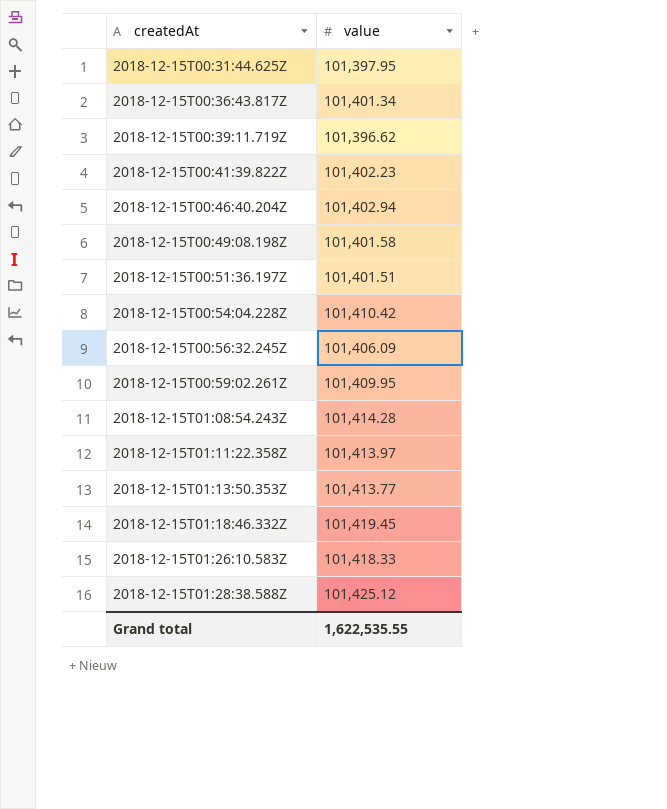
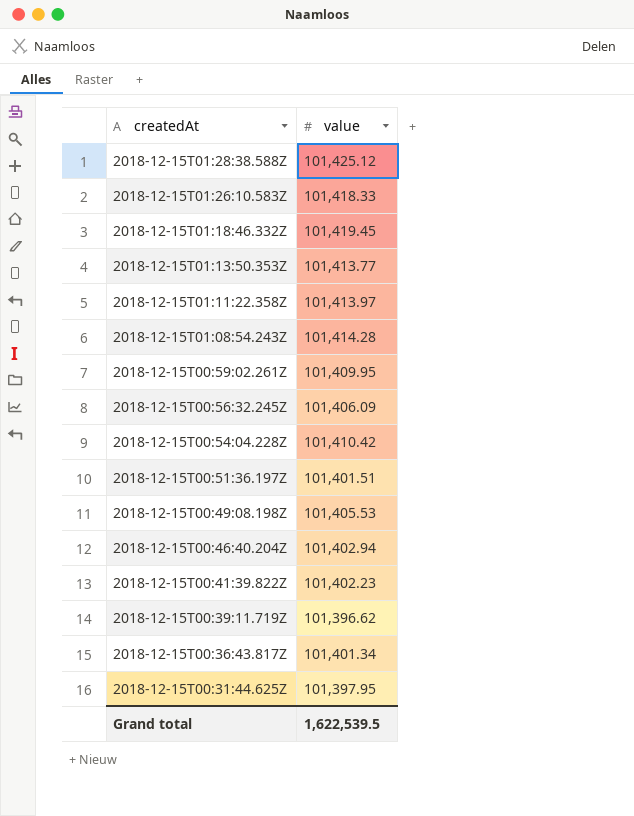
row order: createdAt ascending -> createdAt descending
2018-12-15T00:49:08.198Z | value: 101,401.58 -> 101,405.53
Grand total | value: 1,622,535.55 -> 1,622,539.5

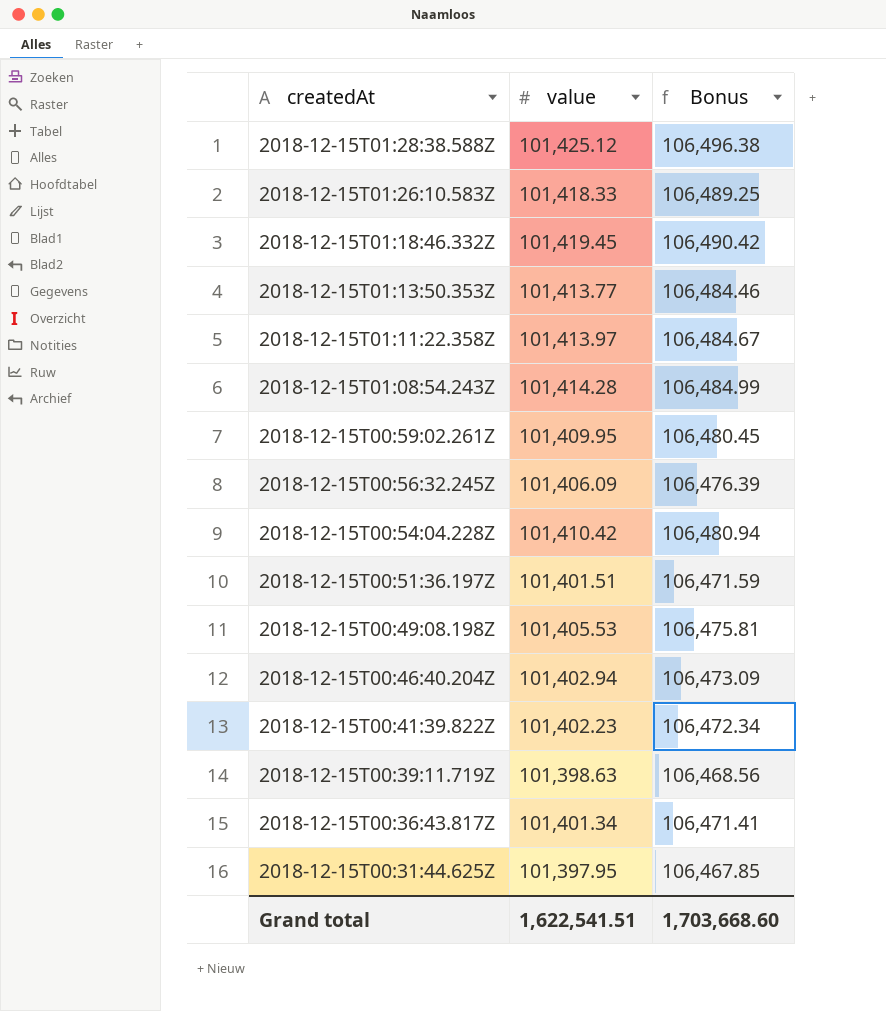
column Bonus | formula: none -> [value] * 1.05
2018-12-15T00:39:11.719Z | value: 101,396.62 -> 101,398.63
Grand total | value: 1,622,539.5 -> 1,622,541.51

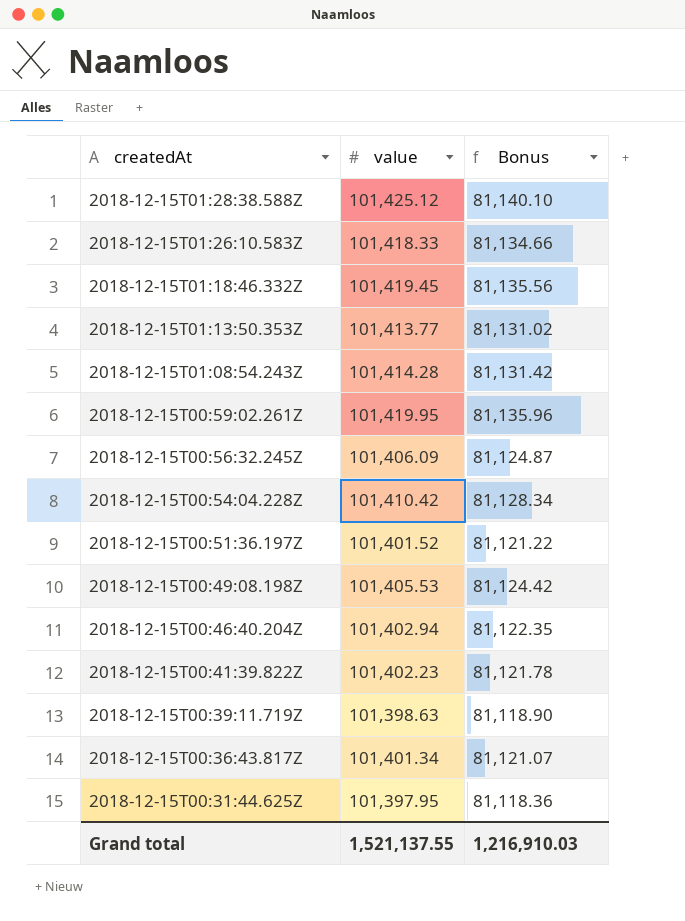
column Bonus | formula: [value] * 1.05 -> [value] * 0.8
row 2018-12-15T01:11:22.358Z: 101,413.97 | 106,484.67 -> none
2018-12-15T00:59:02.261Z | value: 101,409.95 -> 101,419.95
2018-12-15T00:51:36.197Z | value: 101,401.51 -> 101,401.52
Grand total | value: 1,622,541.51 -> 1,521,137.55
Grand total | Bonus: 1,703,668.60 -> 1,216,910.03

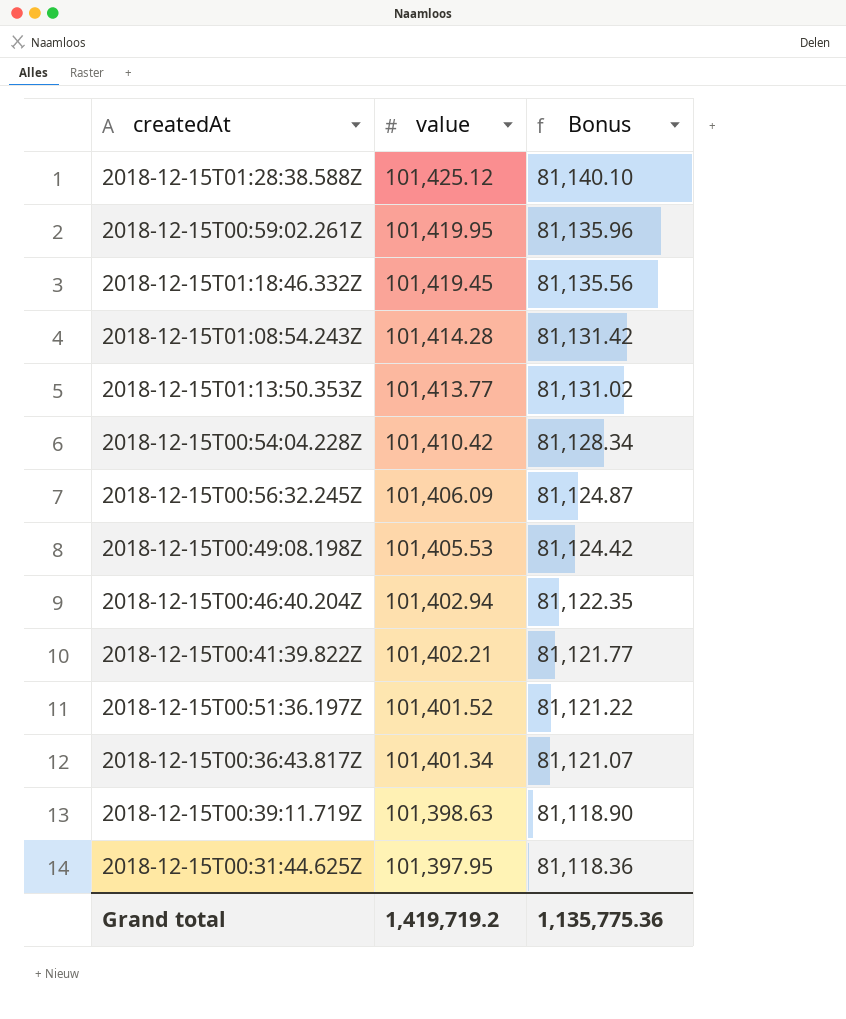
row order: createdAt descending -> value descending
row 2018-12-15T01:26:10.583Z: 101,418.33 | 81,134.66 -> none
2018-12-15T00:41:39.822Z | value: 101,402.23 -> 101,402.21
2018-12-15T00:41:39.822Z | Bonus: 81,121.78 -> 81,121.77
Grand total | value: 1,521,137.55 -> 1,419,719.2
Grand total | Bonus: 1,216,910.03 -> 1,135,775.36

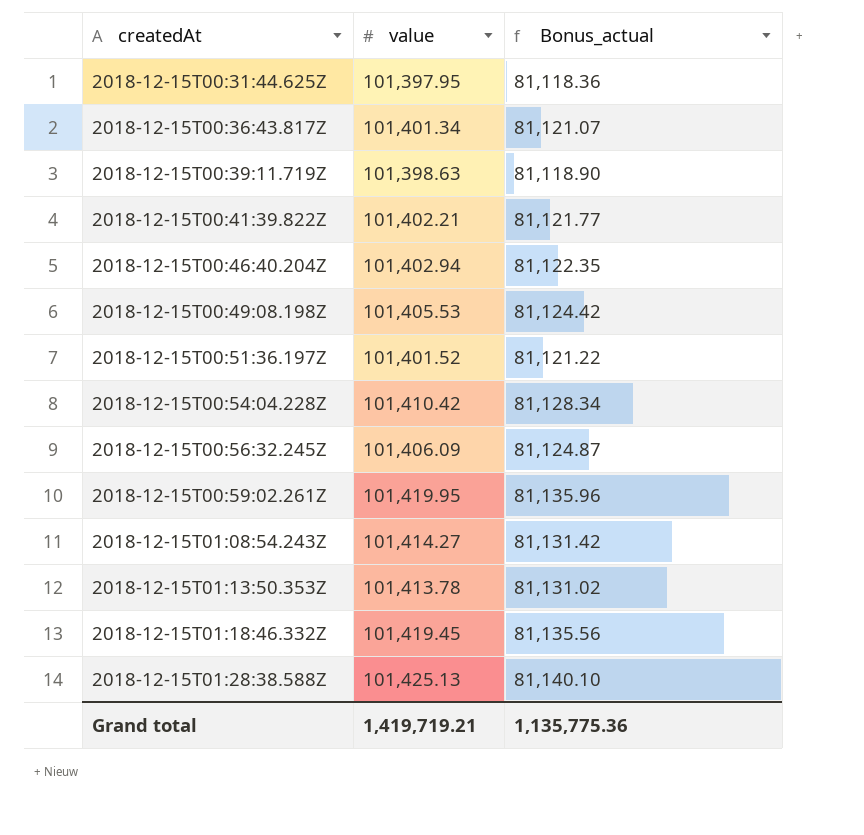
row order: value descending -> createdAt ascending
column name: Bonus -> Bonus_actual
2018-12-15T01:08:54.243Z | value: 101,414.28 -> 101,414.27
2018-12-15T01:13:50.353Z | value: 101,413.77 -> 101,413.78
2018-12-15T01:28:38.588Z | value: 101,425.12 -> 101,425.13
Grand total | value: 1,419,719.2 -> 1,419,719.21

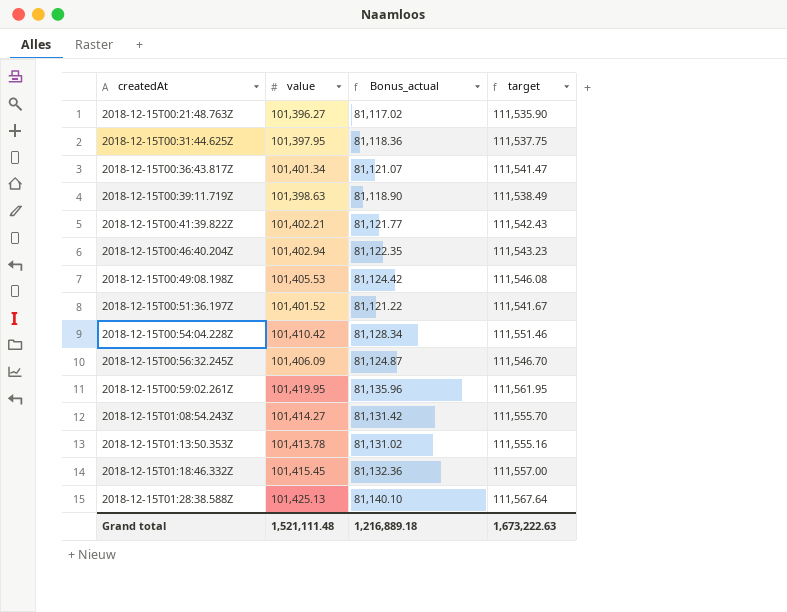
column target | formula: none -> [value] * 1.1
row 2018-12-15T00:21:48.763Z: none -> 101,396.27 | 81,117.02 | 111,535.90
2018-12-15T01:18:46.332Z | value: 101,419.45 -> 101,415.45
2018-12-15T01:18:46.332Z | Bonus_actual: 81,135.56 -> 81,132.36
Grand total | value: 1,419,719.21 -> 1,521,111.48
Grand total | Bonus_actual: 1,135,775.36 -> 1,216,889.18

